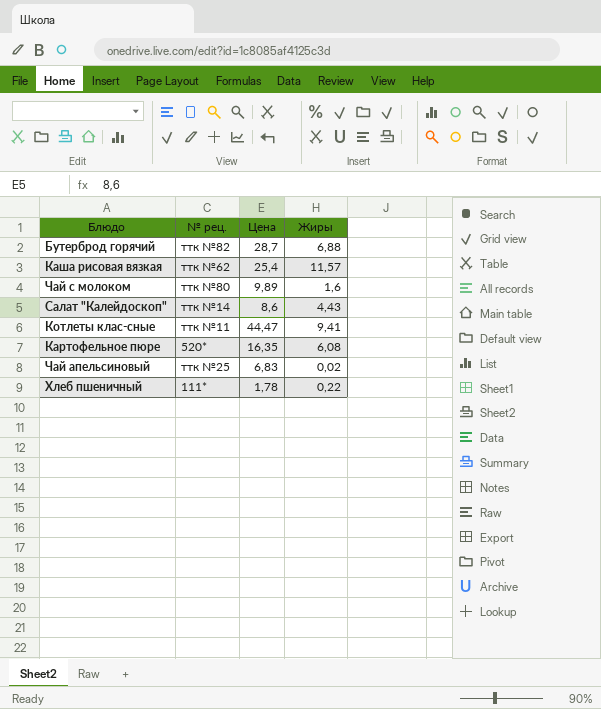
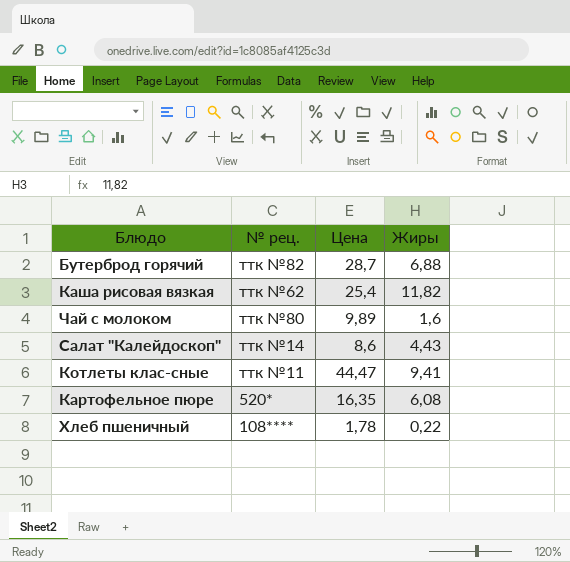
row Чай апельсиновый: ттк №25 | 6,83 | 0,02 -> none
Каша рисовая вязкая | Жиры: 11,57 -> 11,82
Хлеб пшеничный | № рец.: 111* -> 108****

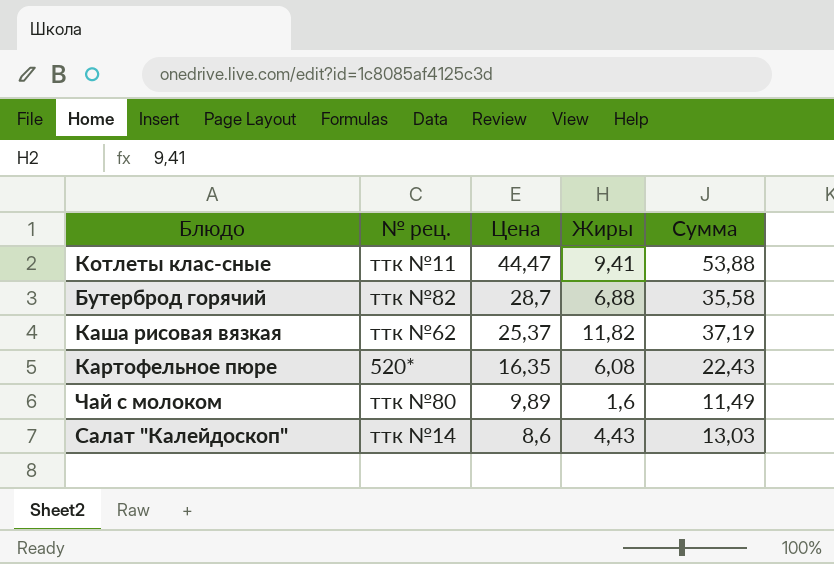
row order: none -> Цена descending
column Сумма | formula: none -> [Цена] + [Жиры]
row Хлеб пшеничный: 108**** | 1,78 | 0,22 -> none
Каша рисовая вязкая | Цена: 25,4 -> 25,37

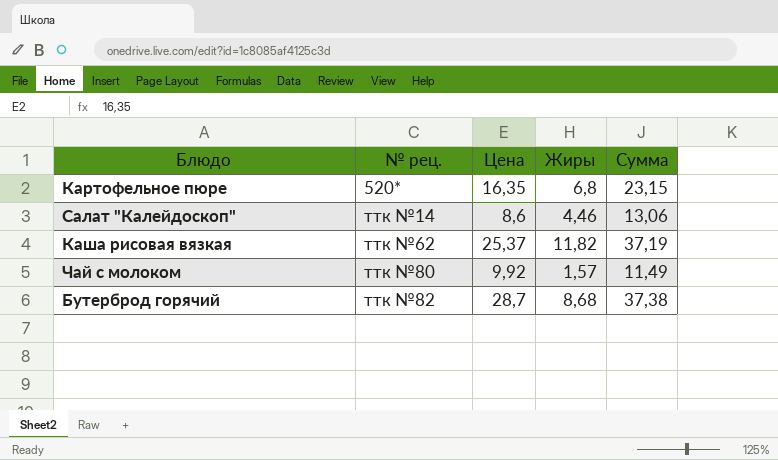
row order: Цена descending -> № рец. ascending
row Котлеты клас-сные: ттк №11 | 44,47 | 9,41 | 53,88 -> none
Картофельное пюре | Жиры: 6,08 -> 6,8
Картофельное пюре | Сумма: 22,43 -> 23,15
Салат "Калейдоскоп" | Жиры: 4,43 -> 4,46
Салат "Калейдоскоп" | Сумма: 13,03 -> 13,06
Чай с молоком | Цена: 9,89 -> 9,92
Чай с молоком | Жиры: 1,6 -> 1,57
Бутерброд горячий | Жиры: 6,88 -> 8,68
Бутерброд горячий | Сумма: 35,58 -> 37,38

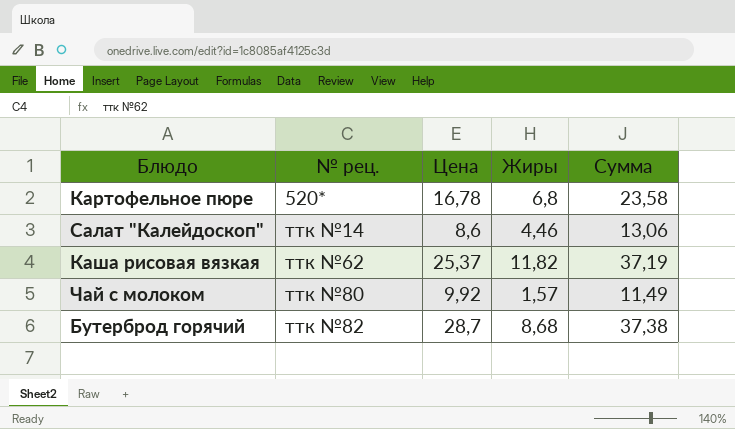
Картофельное пюре | Цена: 16,35 -> 16,78
Картофельное пюре | Сумма: 23,15 -> 23,58

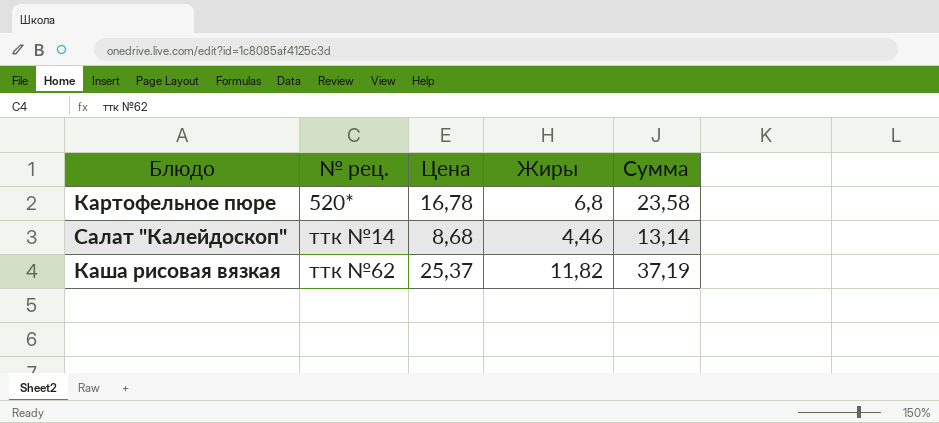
row Чай с молоком: ттк №80 | 9,92 | 1,57 | 11,49 -> none
row Бутерброд горячий: ттк №82 | 28,7 | 8,68 | 37,38 -> none
Салат "Калейдоскоп" | Цена: 8,6 -> 8,68
Салат "Калейдоскоп" | Сумма: 13,06 -> 13,14

